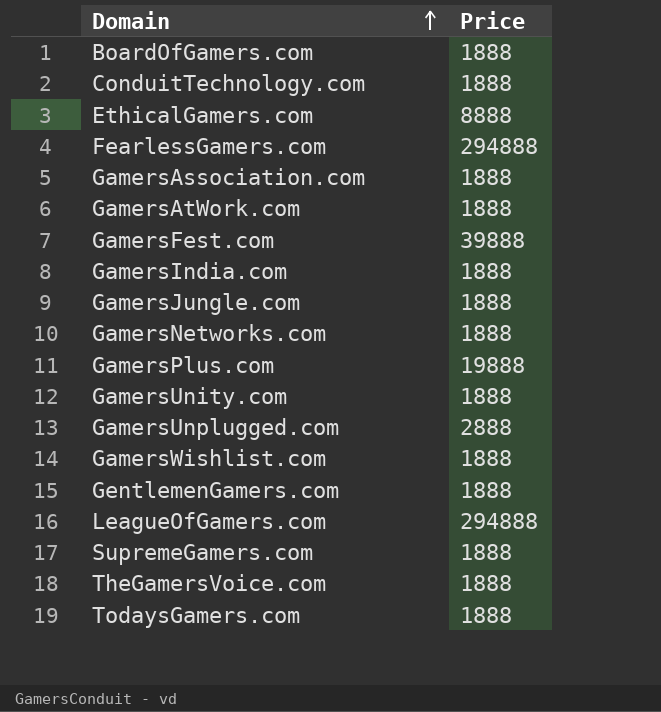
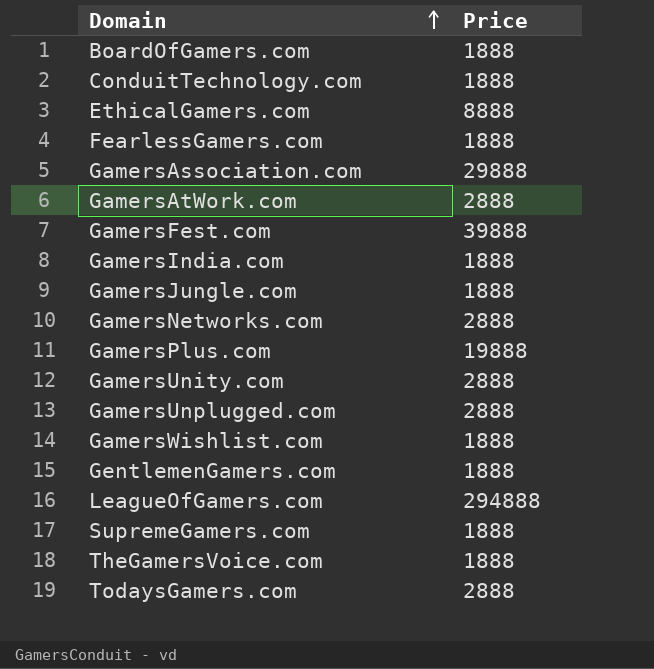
FearlessGamers.com | Price: 294888 -> 1888
GamersAssociation.com | Price: 1888 -> 29888
GamersAtWork.com | Price: 1888 -> 2888
GamersNetworks.com | Price: 1888 -> 2888
GamersUnity.com | Price: 1888 -> 2888
TodaysGamers.com | Price: 1888 -> 2888

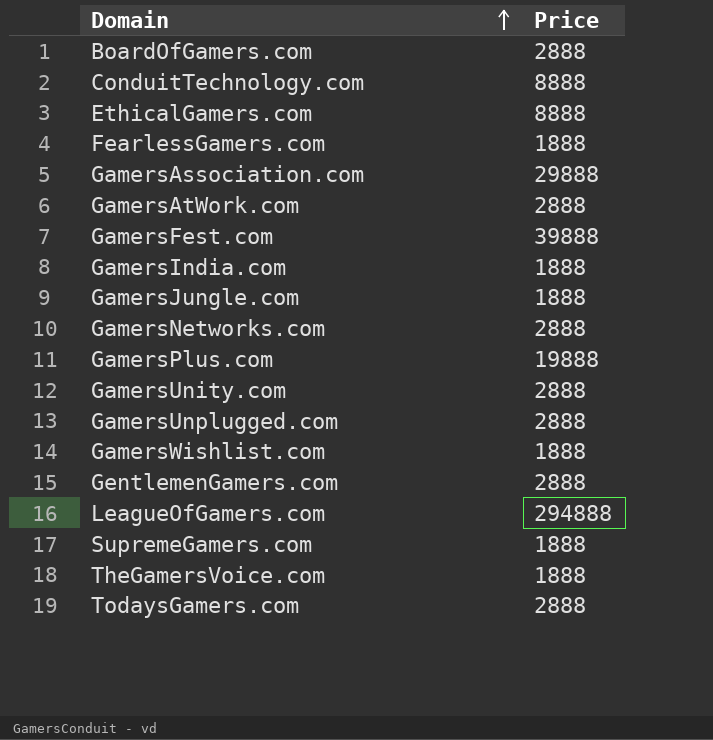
BoardOfGamers.com | Price: 1888 -> 2888
ConduitTechnology.com | Price: 1888 -> 8888
GentlemenGamers.com | Price: 1888 -> 2888

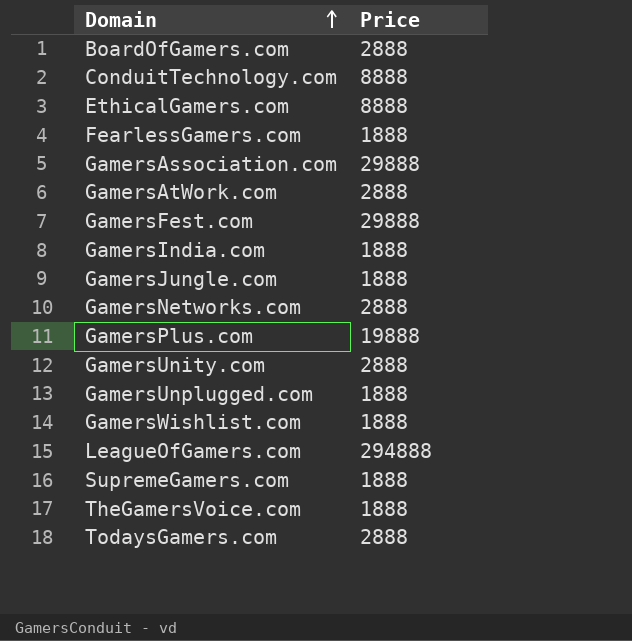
row GentlemenGamers.com: 2888 -> none
GamersFest.com | Price: 39888 -> 29888
GamersUnplugged.com | Price: 2888 -> 1888

